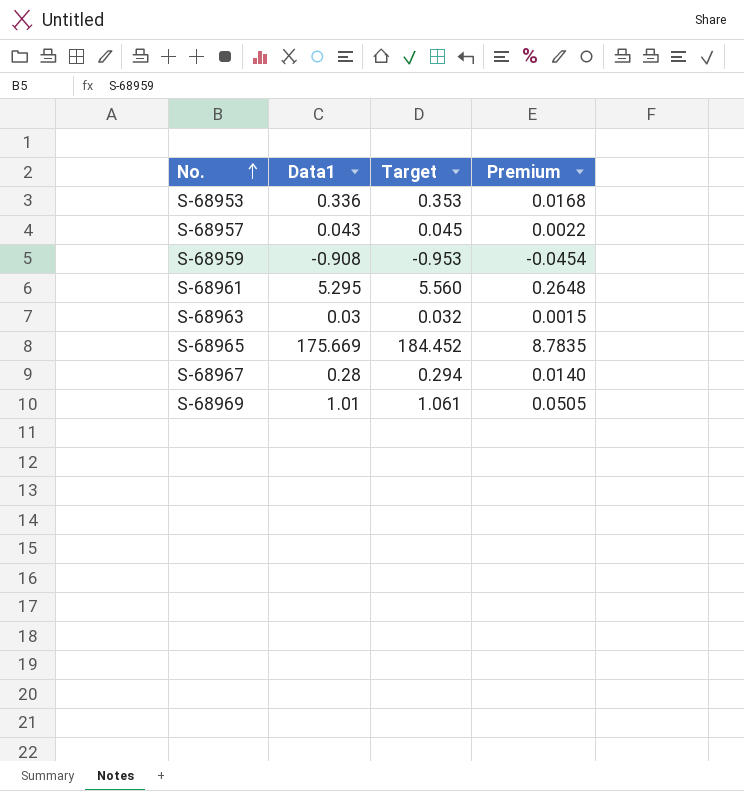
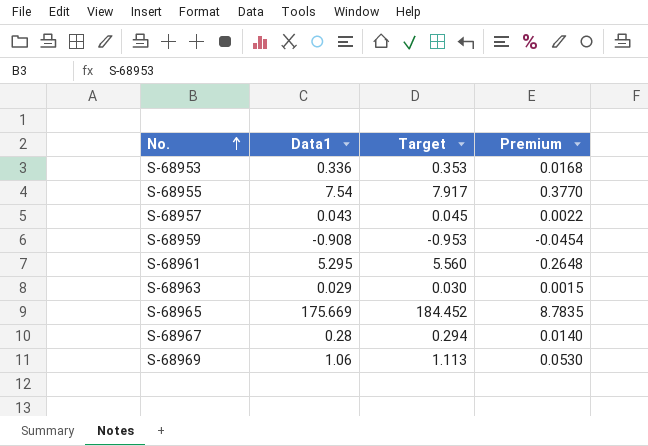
row S-68955: none -> 7.54 | 7.917 | 0.3770
S-68963 | Data1: 0.03 -> 0.029
S-68963 | Target: 0.032 -> 0.030
S-68969 | Data1: 1.01 -> 1.06
S-68969 | Target: 1.061 -> 1.113
S-68969 | Premium: 0.0505 -> 0.0530

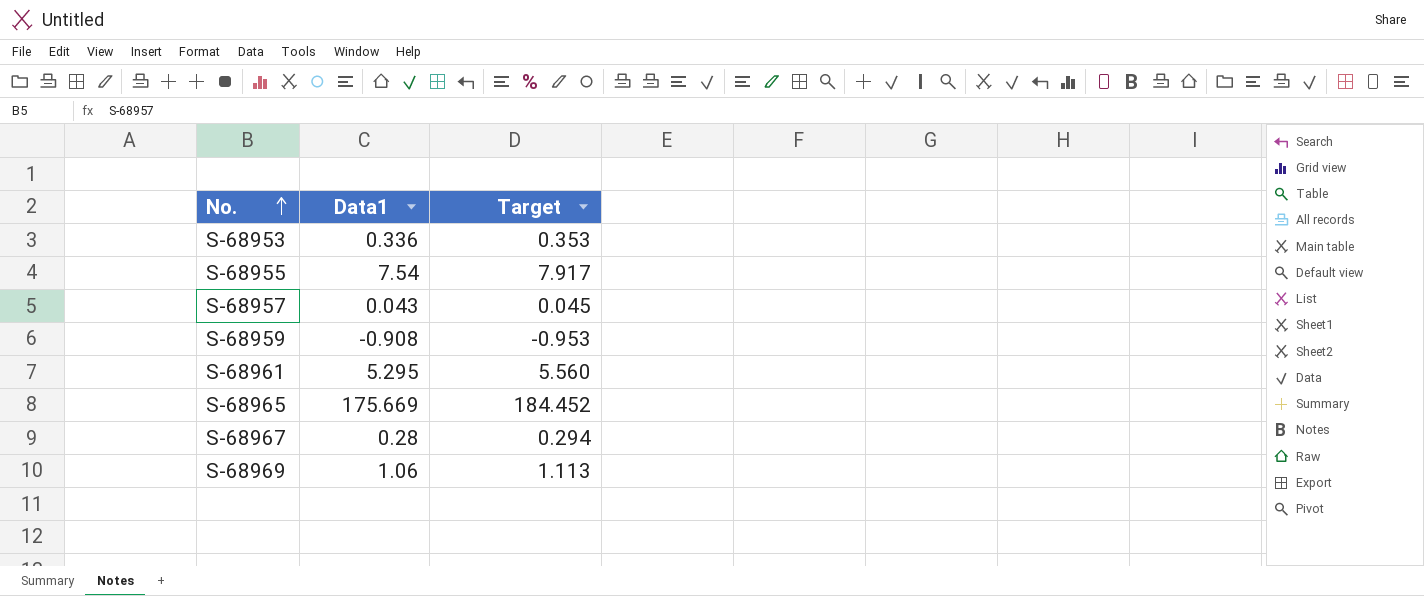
column Premium | formula: [Data1] * 0.05 -> none
row S-68963: 0.029 | 0.030 | 0.0015 -> none

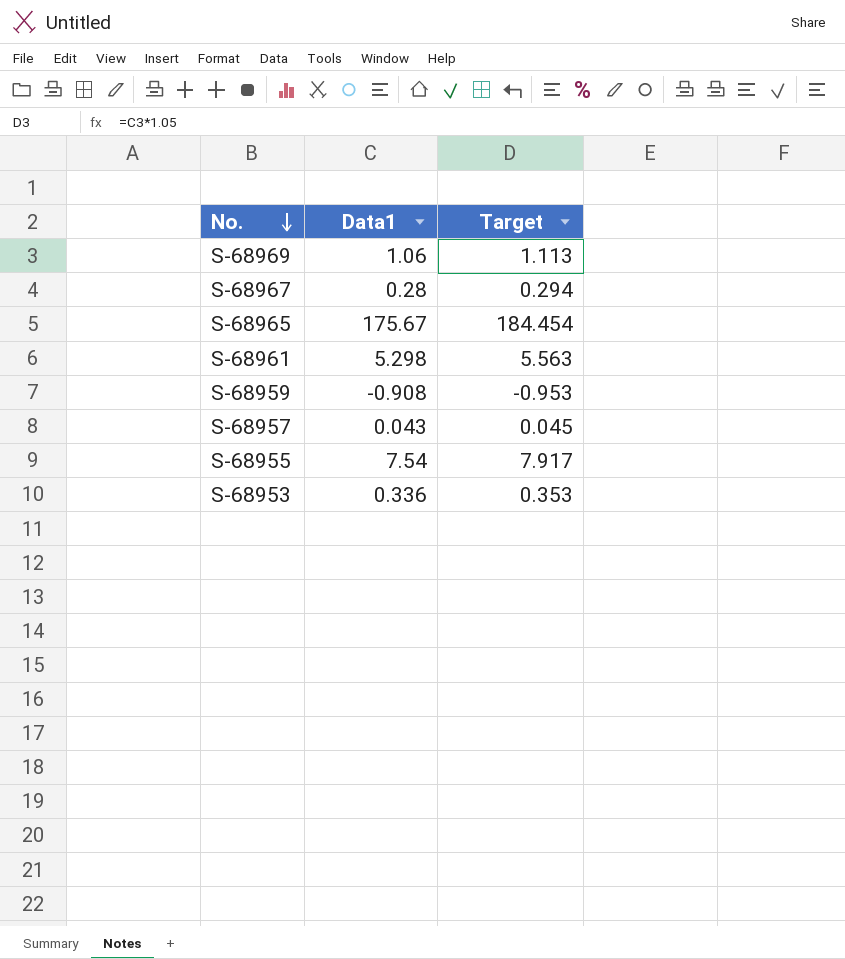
row order: No. ascending -> No. descending
S-68965 | Data1: 175.669 -> 175.67
S-68965 | Target: 184.452 -> 184.454
S-68961 | Data1: 5.295 -> 5.298
S-68961 | Target: 5.560 -> 5.563

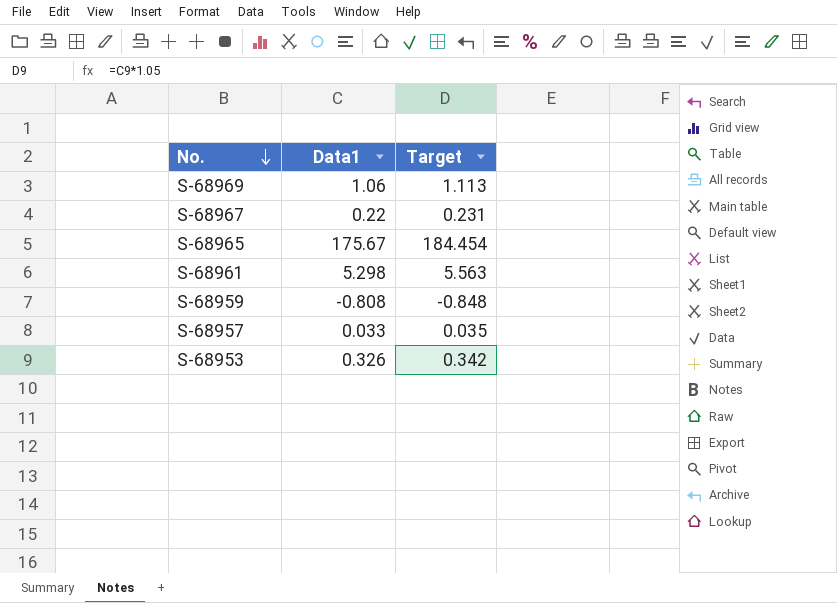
row S-68955: 7.54 | 7.917 -> none
S-68967 | Data1: 0.28 -> 0.22
S-68967 | Target: 0.294 -> 0.231
S-68959 | Data1: -0.908 -> -0.808
S-68959 | Target: -0.953 -> -0.848
S-68957 | Data1: 0.043 -> 0.033
S-68957 | Target: 0.045 -> 0.035
S-68953 | Data1: 0.336 -> 0.326
S-68953 | Target: 0.353 -> 0.342

